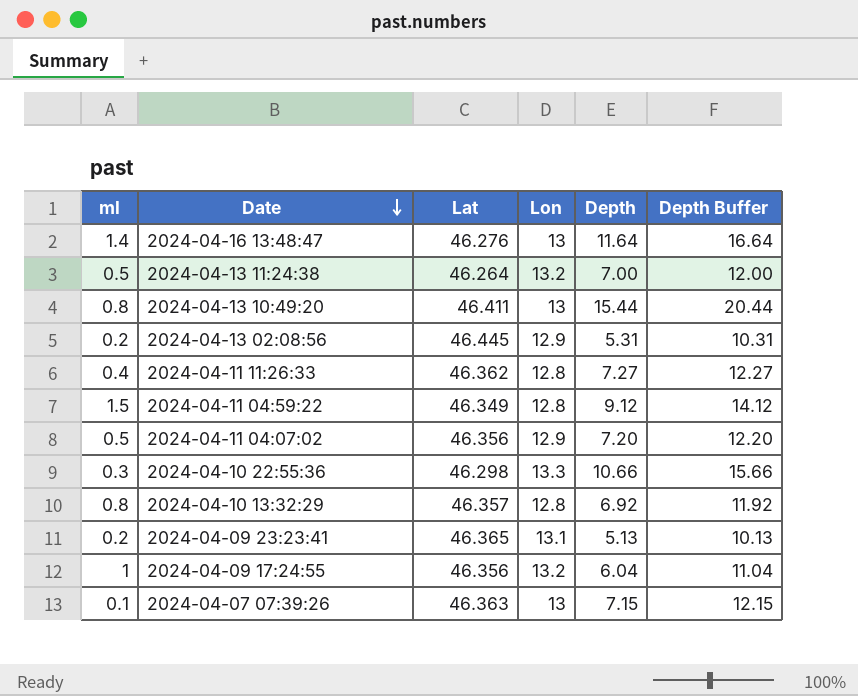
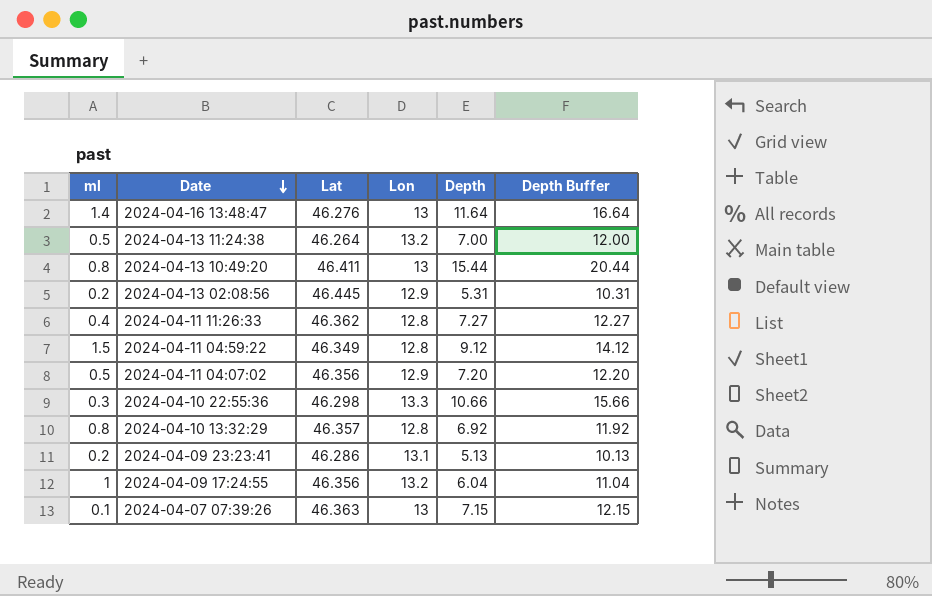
2024-04-09 23:23:41 | Lat: 46.365 -> 46.286

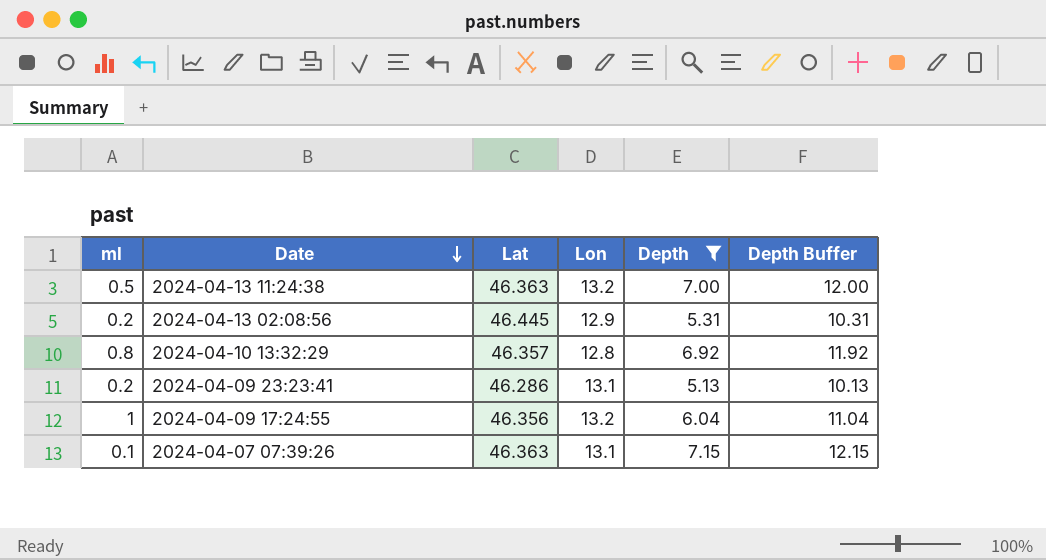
filter: none -> Depth <= 7.15
2024-04-13 11:24:38 | Lat: 46.264 -> 46.363
2024-04-07 07:39:26 | Lon: 13 -> 13.1

